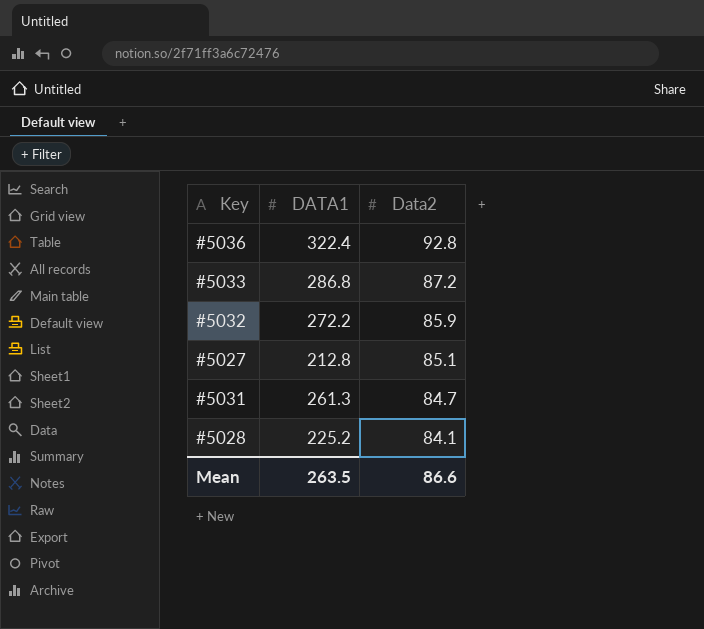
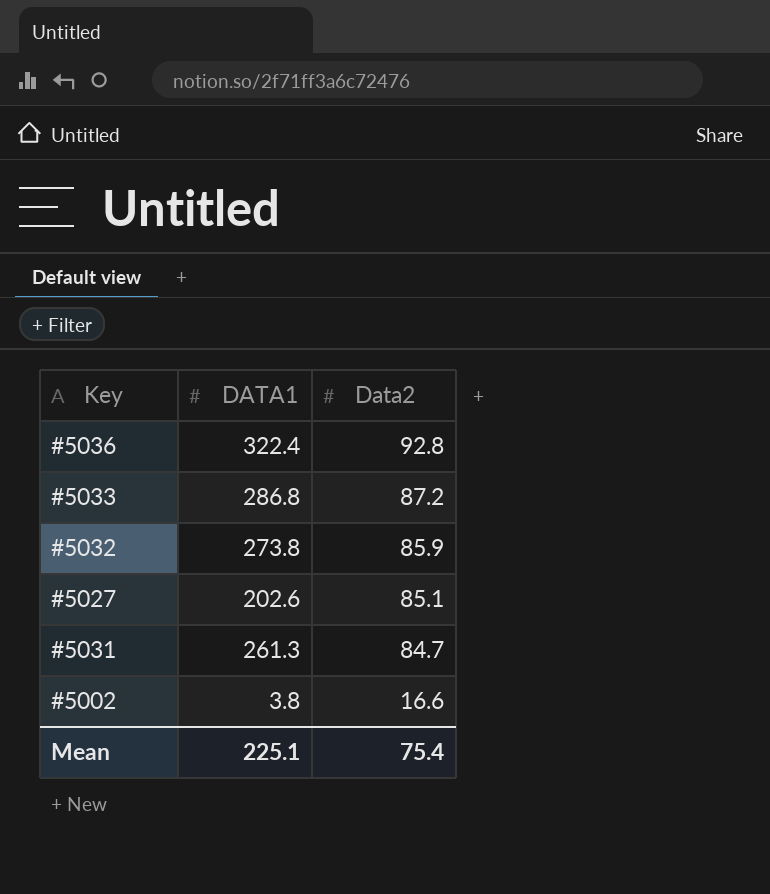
row #5028: 225.2 | 84.1 -> none
#5032 | DATA1: 272.2 -> 273.8
#5027 | DATA1: 212.8 -> 202.6
row #5002: none -> 3.8 | 16.6
Mean | DATA1: 263.5 -> 225.1
Mean | Data2: 86.6 -> 75.4

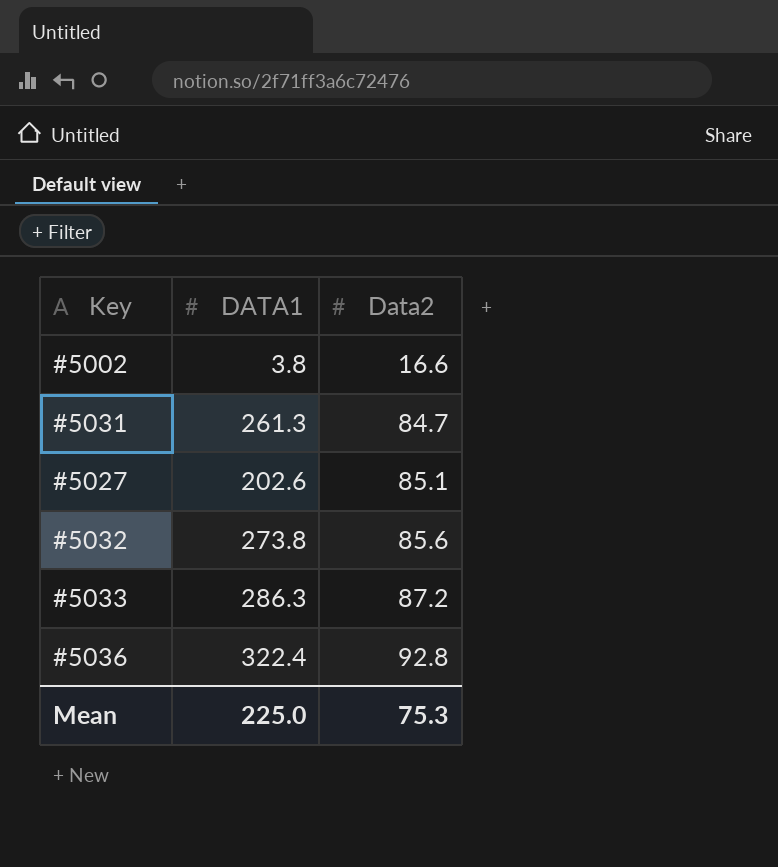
row order: Data2 descending -> Data2 ascending
#5032 | Data2: 85.9 -> 85.6
#5033 | DATA1: 286.8 -> 286.3
Mean | DATA1: 225.1 -> 225.0
Mean | Data2: 75.4 -> 75.3

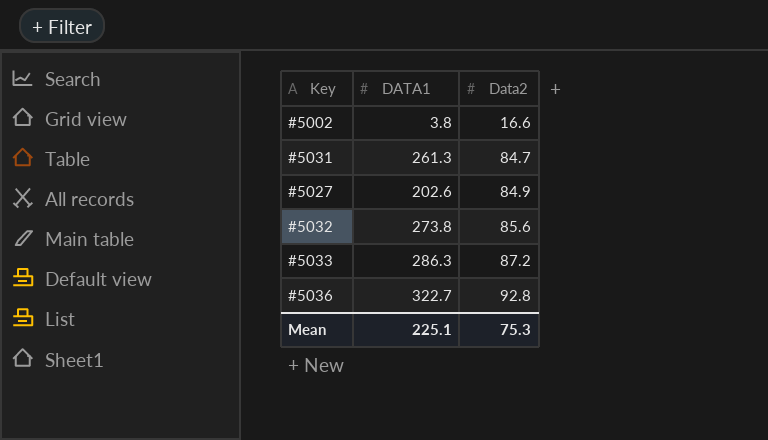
#5027 | Data2: 85.1 -> 84.9
#5036 | DATA1: 322.4 -> 322.7
Mean | DATA1: 225.0 -> 225.1

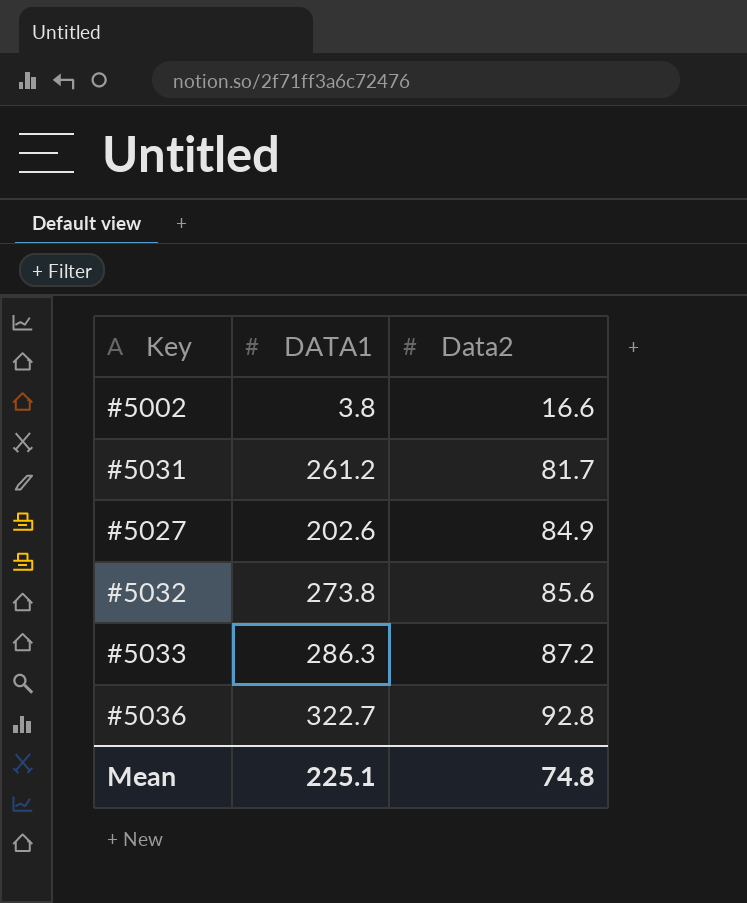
#5031 | DATA1: 261.3 -> 261.2
#5031 | Data2: 84.7 -> 81.7
Mean | Data2: 75.3 -> 74.8

